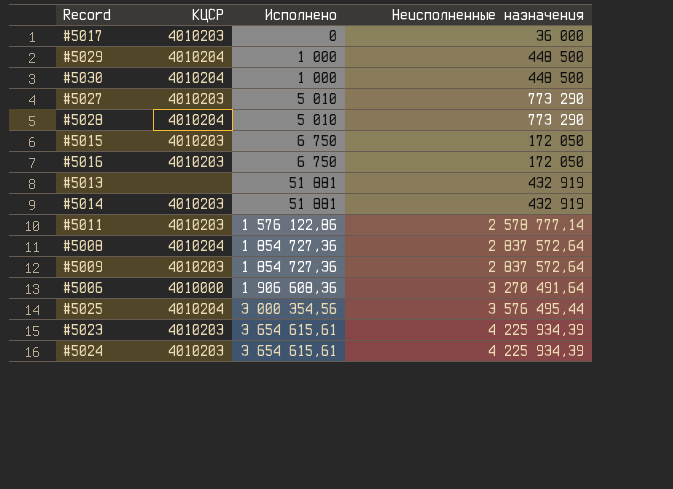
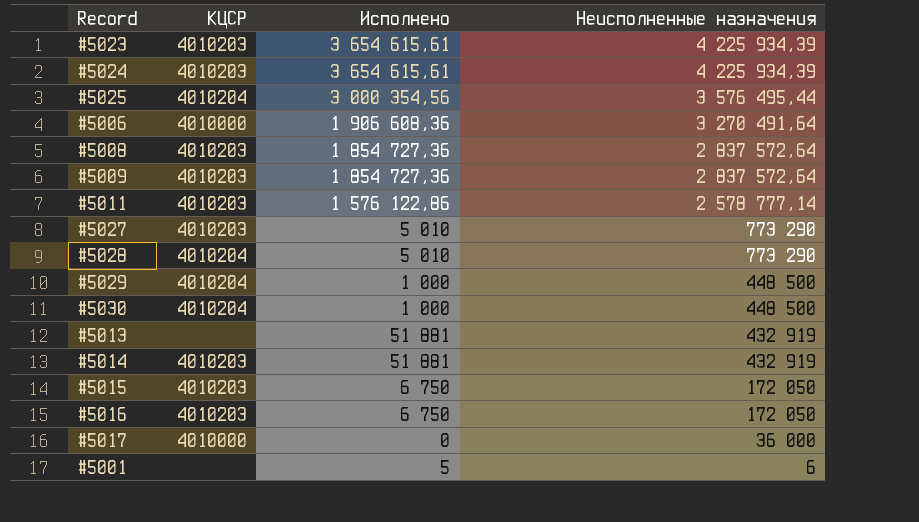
row order: Исполнено ascending -> Неисполненные назначения descending
#5008 | КЦСР: 4010204 -> 4010203
#5017 | КЦСР: 4010203 -> 4010000
row #5001: none -> none | 5 | 6

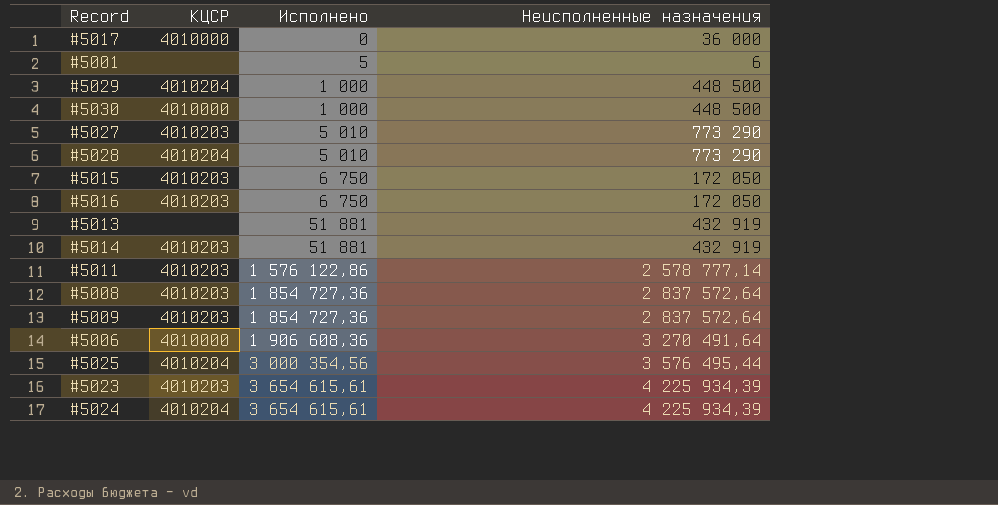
row order: Неисполненные назначения descending -> Исполнено ascending
#5030 | КЦСР: 4010204 -> 4010000
#5024 | КЦСР: 4010203 -> 4010204

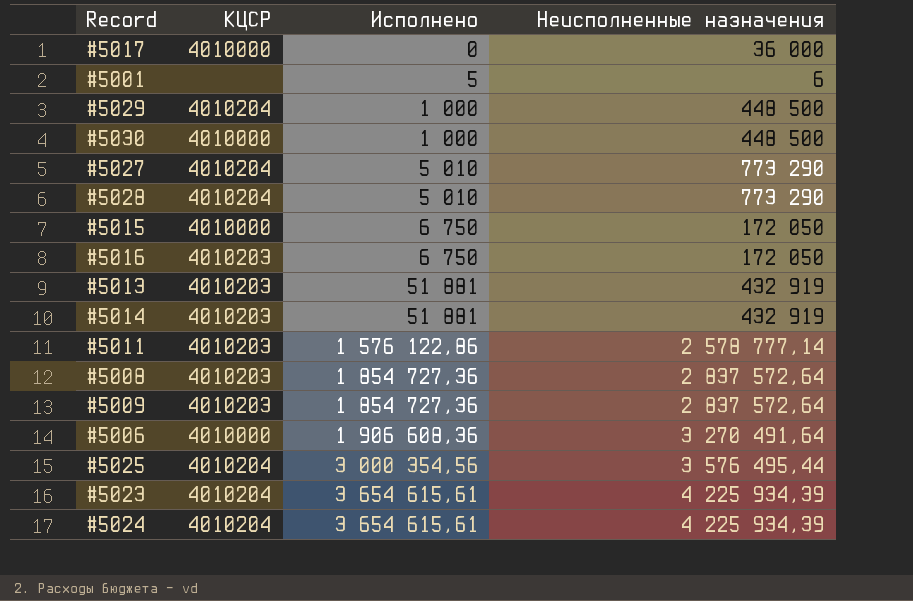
#5027 | КЦСР: 4010203 -> 4010204
#5015 | КЦСР: 4010203 -> 4010000
#5013 | КЦСР: none -> 4010203
#5023 | КЦСР: 4010203 -> 4010204

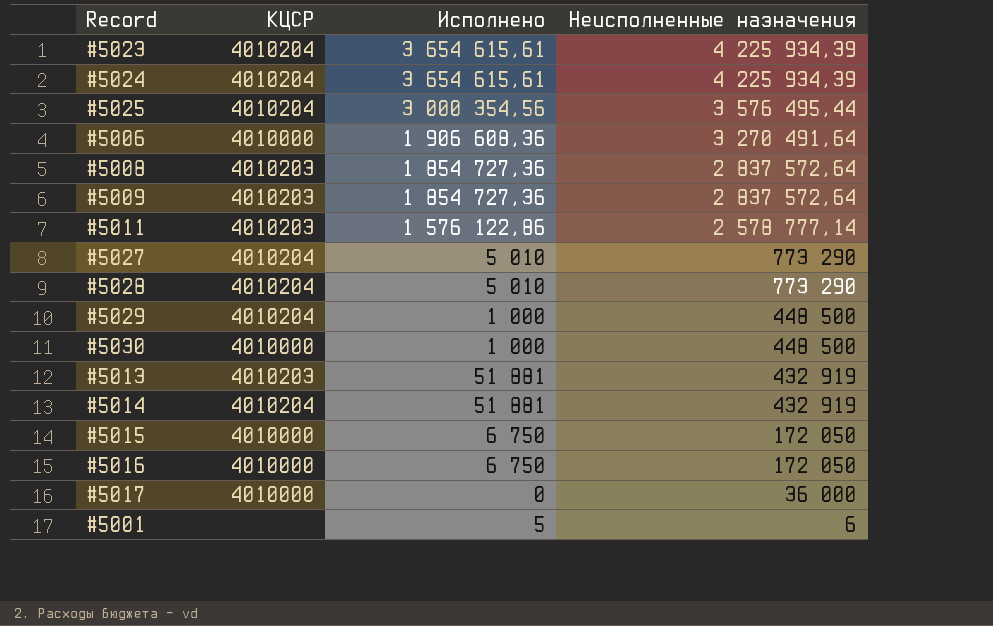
row order: Исполнено ascending -> Неисполненные назначения descending
#5014 | КЦСР: 4010203 -> 4010204
#5016 | КЦСР: 4010203 -> 4010000

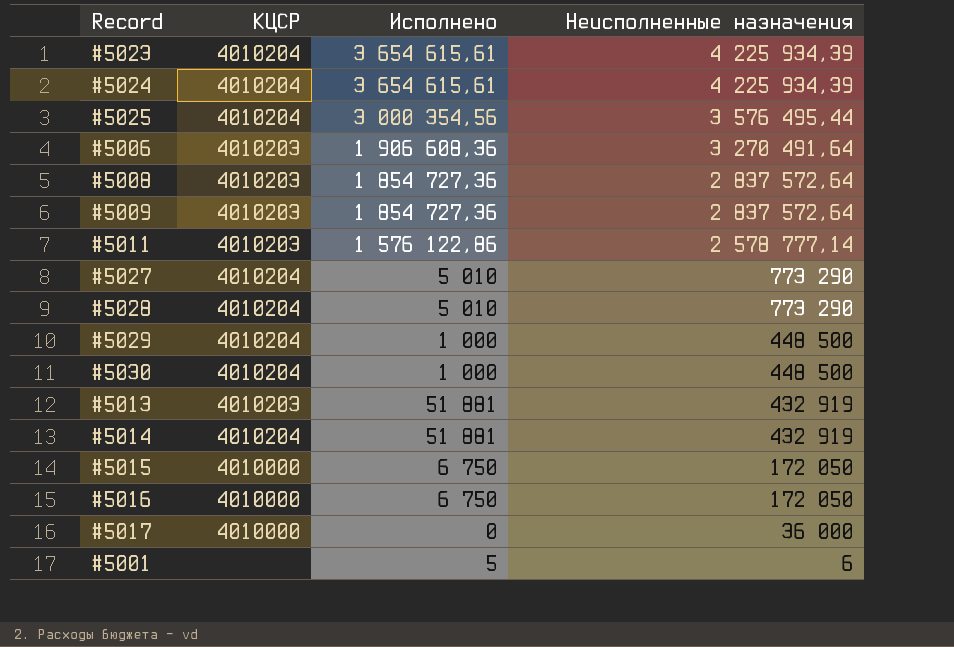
#5006 | КЦСР: 4010000 -> 4010203
#5030 | КЦСР: 4010000 -> 4010204

